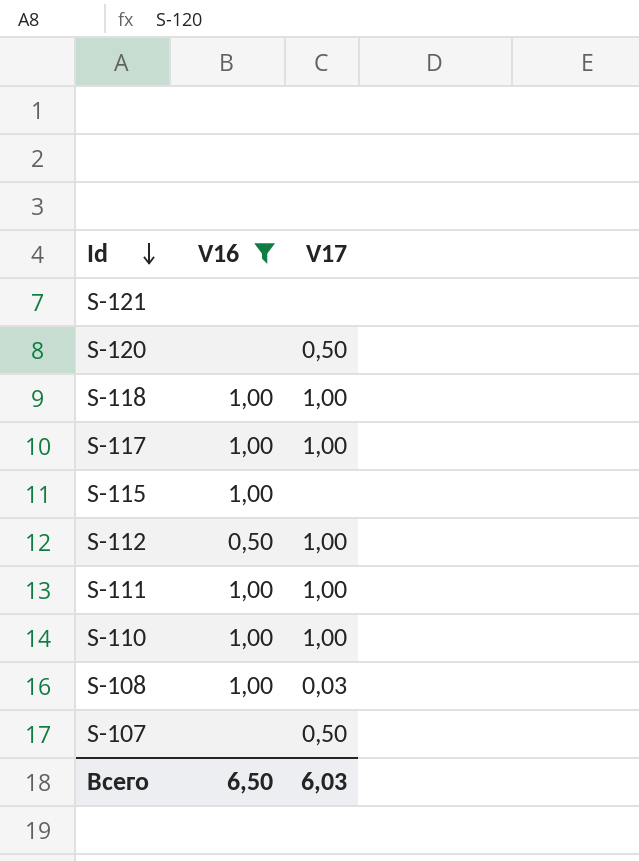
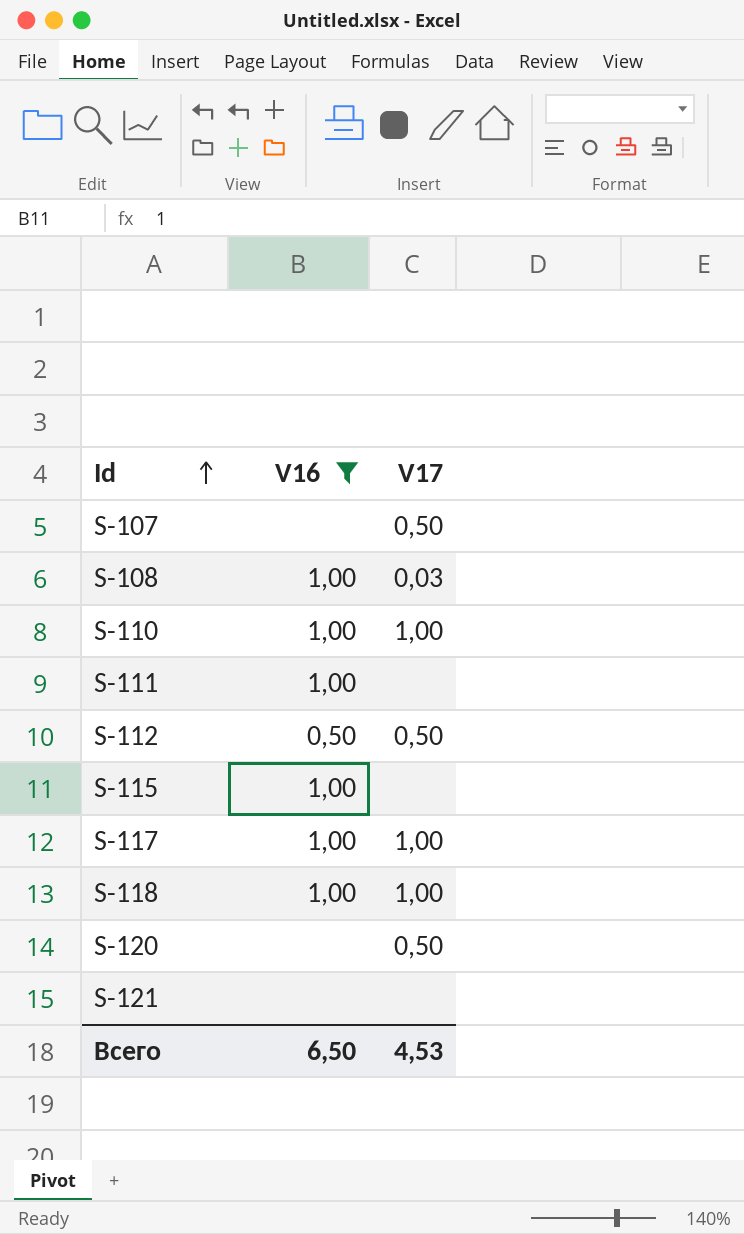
row order: Id descending -> Id ascending
S-111 | V17: 1,00 -> none
S-112 | V17: 1,00 -> 0,50
Всего | V17: 6,03 -> 4,53

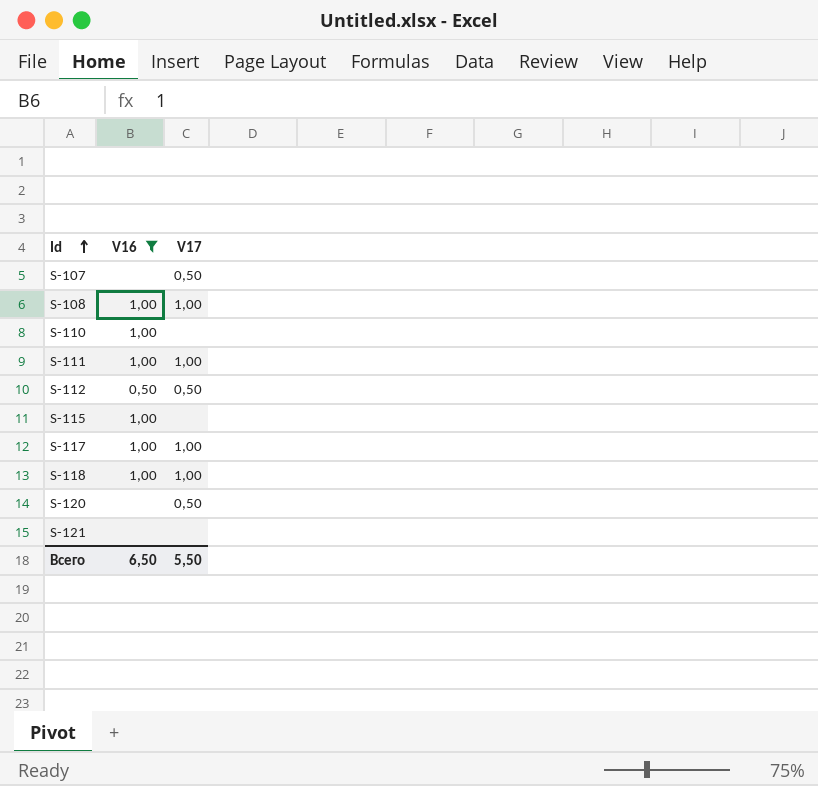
S-108 | V17: 0,03 -> 1,00
S-110 | V17: 1,00 -> none
S-111 | V17: none -> 1,00
Всего | V17: 4,53 -> 5,50

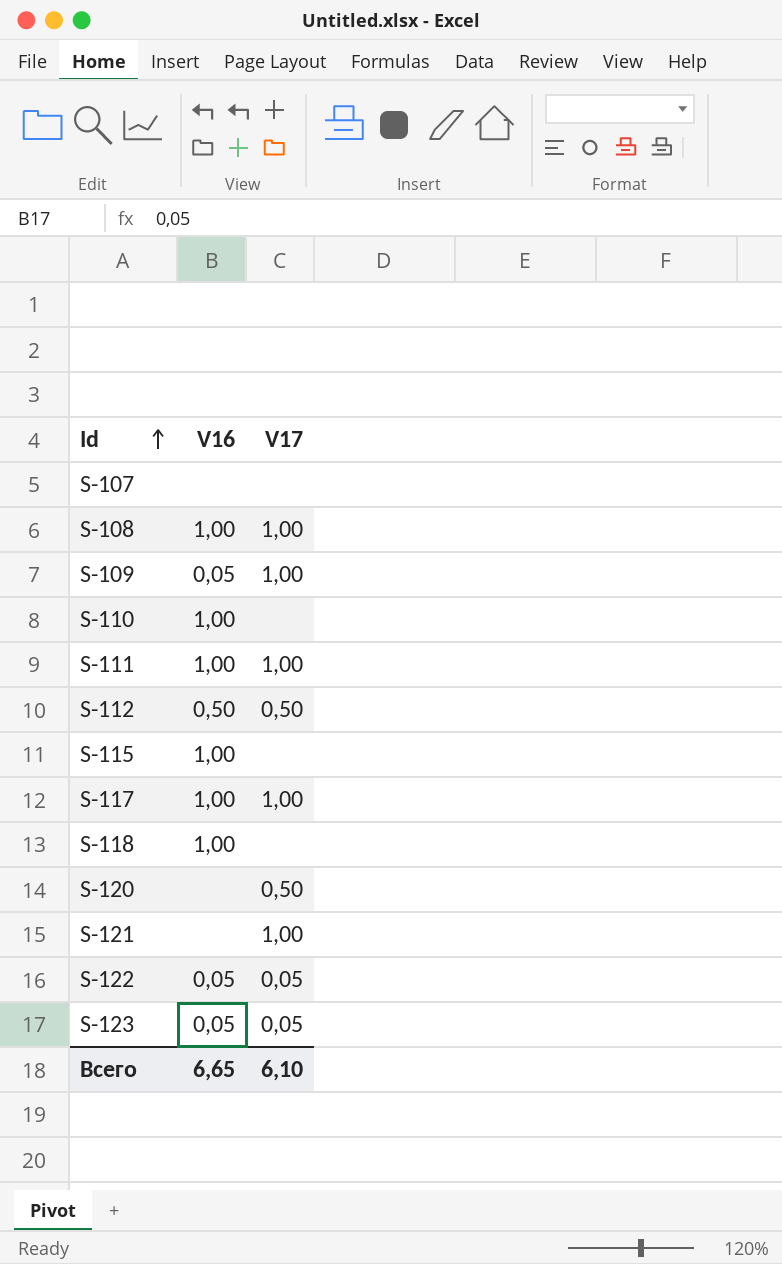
filter: V16 != 0,05 -> none
S-107 | V17: 0,50 -> none
S-118 | V17: 1,00 -> none
S-121 | V17: none -> 1,00
Всего | V16: 6,50 -> 6,65
Всего | V17: 5,50 -> 6,10

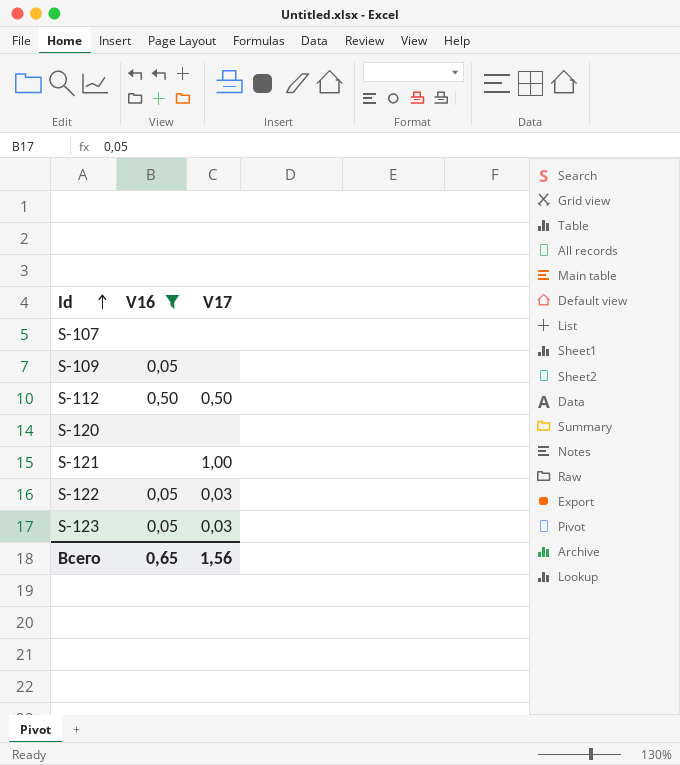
filter: none -> V16 != 1,00
S-109 | V17: 1,00 -> none
S-120 | V17: 0,50 -> none
S-122 | V17: 0,05 -> 0,03
S-123 | V17: 0,05 -> 0,03
Всего | V16: 6,65 -> 0,65
Всего | V17: 6,10 -> 1,56

